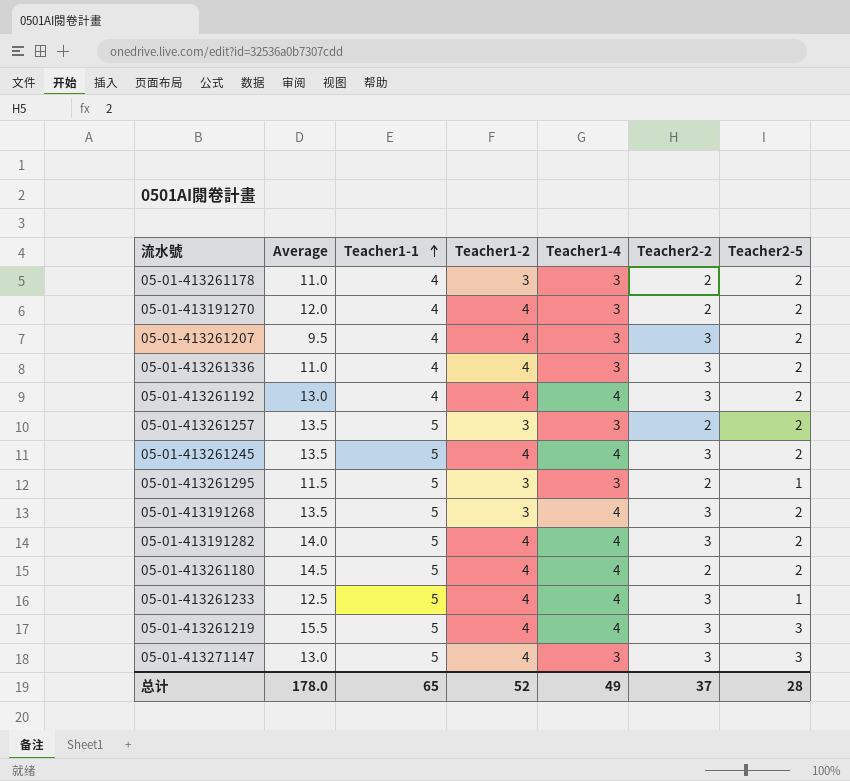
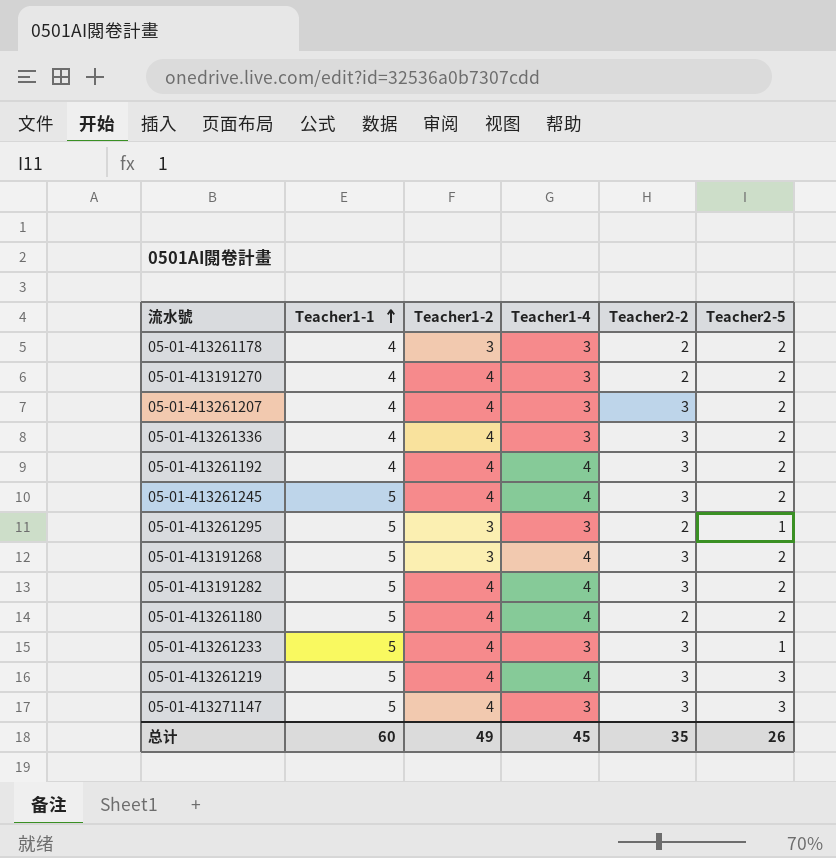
column Average | position: 2 -> none
row 05-01-413261257: 13.5 | 5 | 3 | 3 | 2 | 2 -> none
05-01-413261233 | Teacher1-4: 4 -> 3
总计 | Teacher1-1: 65 -> 60
总计 | Teacher1-2: 52 -> 49
总计 | Teacher1-4: 49 -> 45
总计 | Teacher2-2: 37 -> 35
总计 | Teacher2-5: 28 -> 26

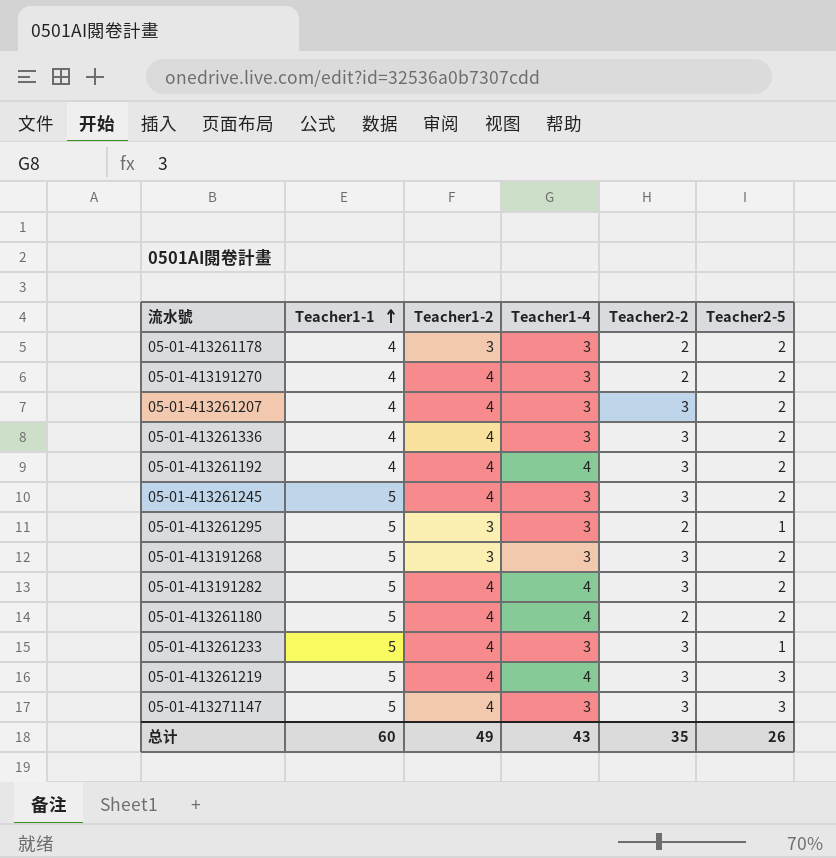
05-01-413261245 | Teacher1-4: 4 -> 3
05-01-413191268 | Teacher1-4: 4 -> 3
总计 | Teacher1-4: 45 -> 43

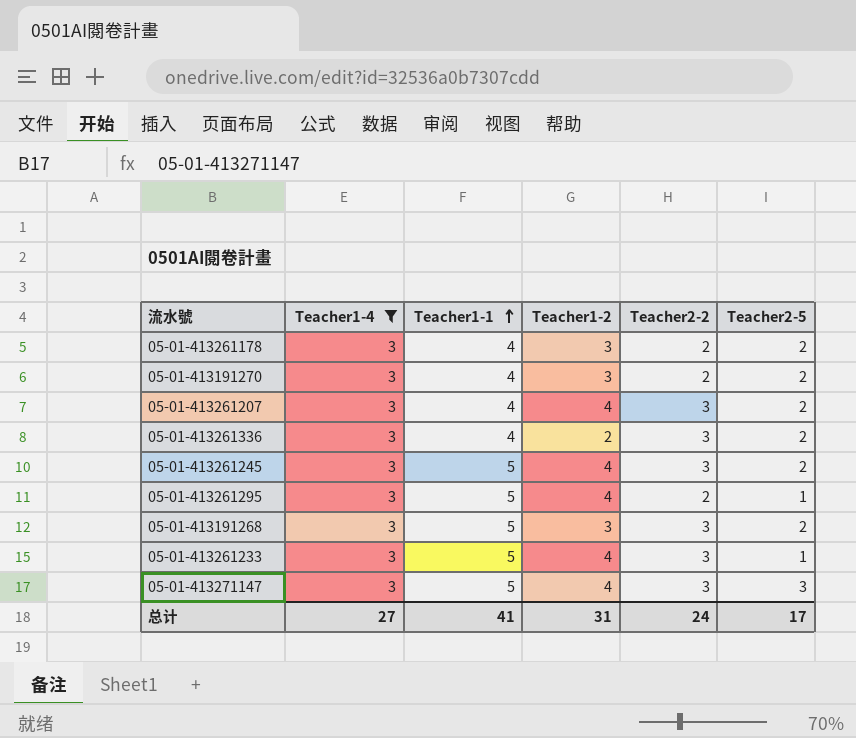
filter: none -> Teacher1-4 = 3
column Teacher1-4 | position: 4 -> 2
05-01-413191270 | Teacher1-2: 4 -> 3
05-01-413261336 | Teacher1-2: 4 -> 2
05-01-413261295 | Teacher1-2: 3 -> 4
总计 | Teacher1-4: 43 -> 27
总计 | Teacher1-1: 60 -> 41
总计 | Teacher1-2: 49 -> 31
总计 | Teacher2-2: 35 -> 24
总计 | Teacher2-5: 26 -> 17

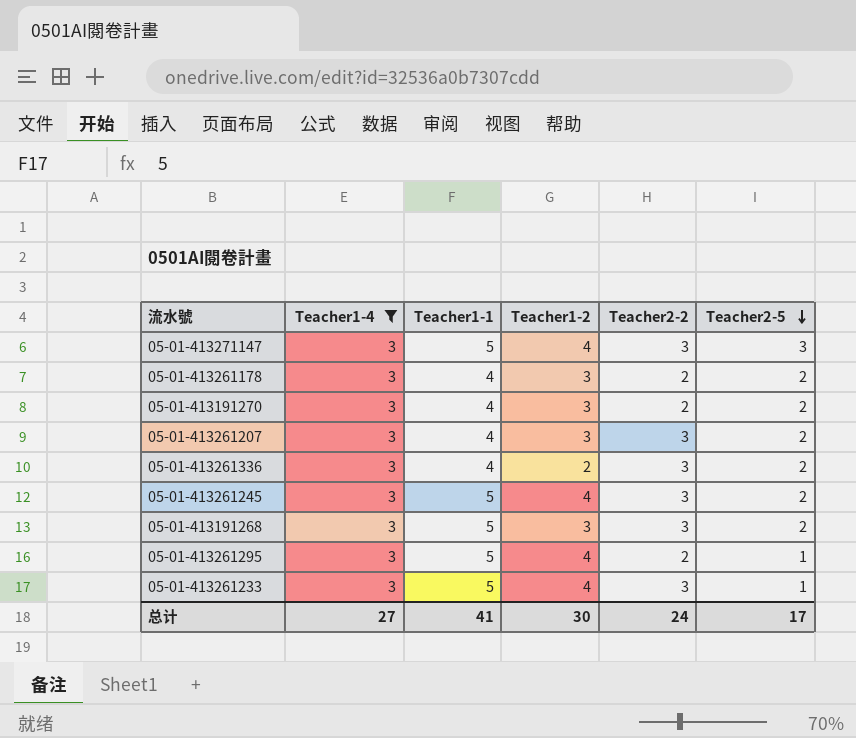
row order: Teacher1-1 ascending -> Teacher2-5 descending
05-01-413261207 | Teacher1-2: 4 -> 3
总计 | Teacher1-2: 31 -> 30

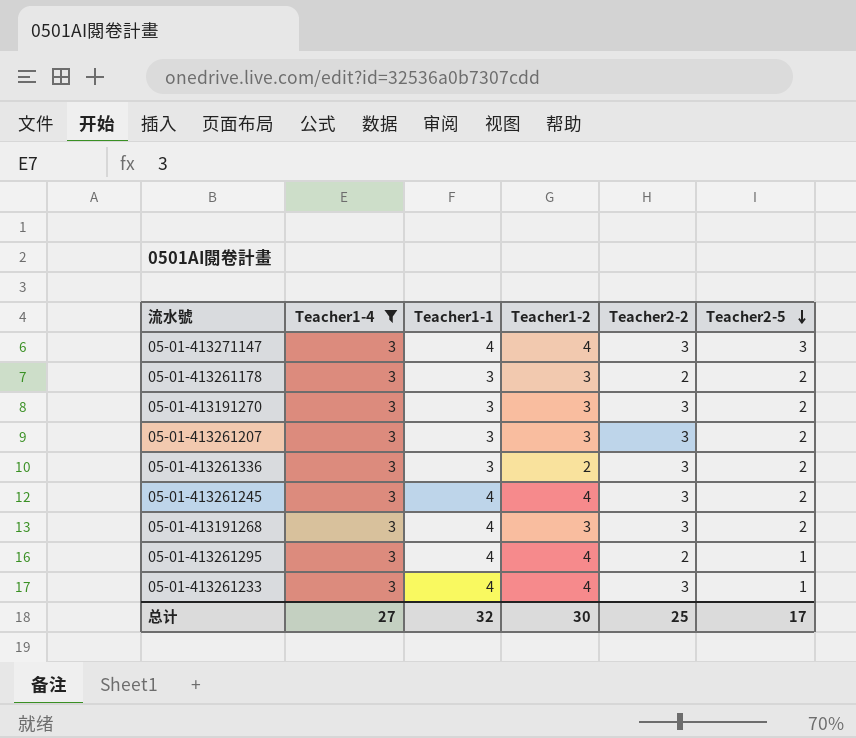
05-01-413271147 | Teacher1-1: 5 -> 4
05-01-413261178 | Teacher1-1: 4 -> 3
05-01-413191270 | Teacher1-1: 4 -> 3
05-01-413191270 | Teacher2-2: 2 -> 3
05-01-413261207 | Teacher1-1: 4 -> 3
05-01-413261336 | Teacher1-1: 4 -> 3
05-01-413261245 | Teacher1-1: 5 -> 4
05-01-413191268 | Teacher1-1: 5 -> 4
05-01-413261295 | Teacher1-1: 5 -> 4
05-01-413261233 | Teacher1-1: 5 -> 4
总计 | Teacher1-1: 41 -> 32
总计 | Teacher2-2: 24 -> 25

